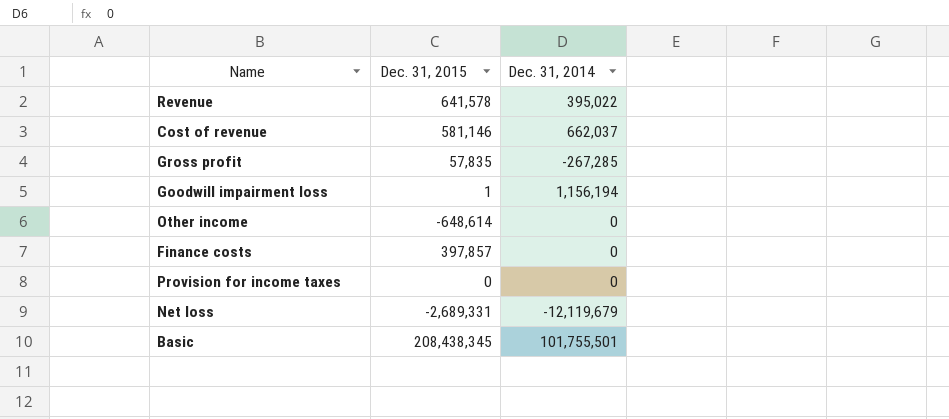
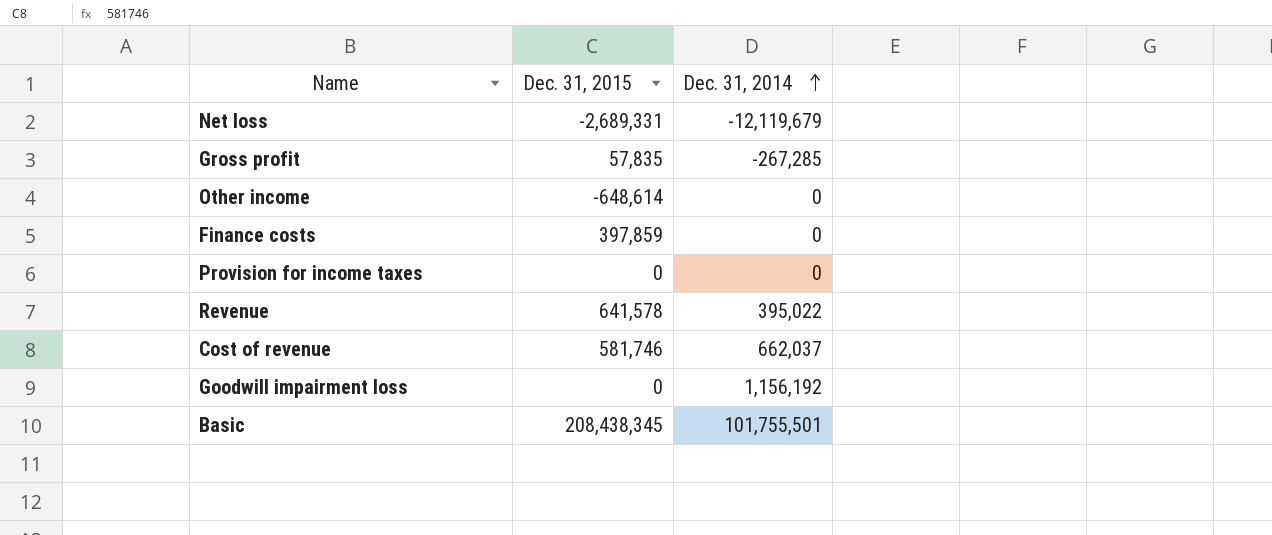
row order: none -> Dec. 31, 2014 ascending
Finance costs | Dec. 31, 2015: 397,857 -> 397,859
Cost of revenue | Dec. 31, 2015: 581,146 -> 581,746
Goodwill impairment loss | Dec. 31, 2015: 1 -> 0
Goodwill impairment loss | Dec. 31, 2014: 1,156,194 -> 1,156,192

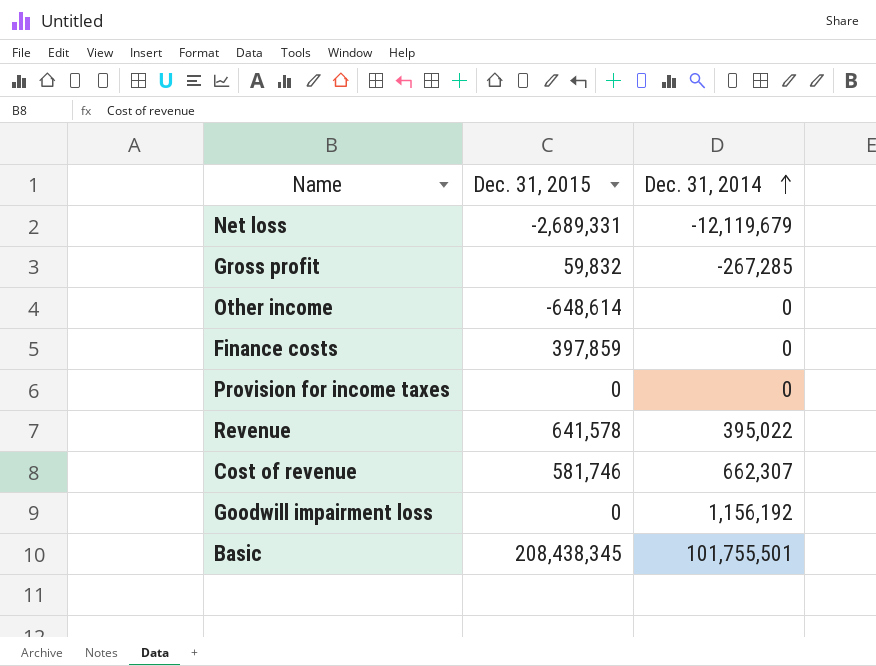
Gross profit | Dec. 31, 2015: 57,835 -> 59,832
Cost of revenue | Dec. 31, 2014: 662,037 -> 662,307

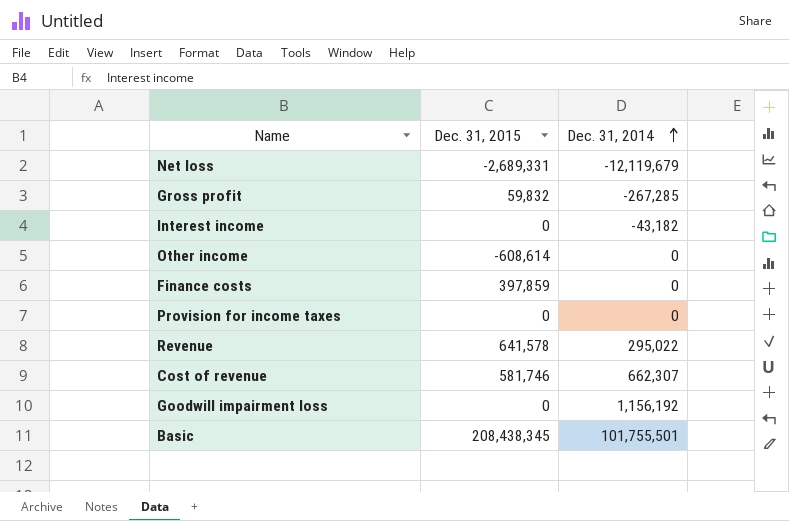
row Interest income: none -> 0 | -43,182
Other income | Dec. 31, 2015: -648,614 -> -608,614
Revenue | Dec. 31, 2014: 395,022 -> 295,022

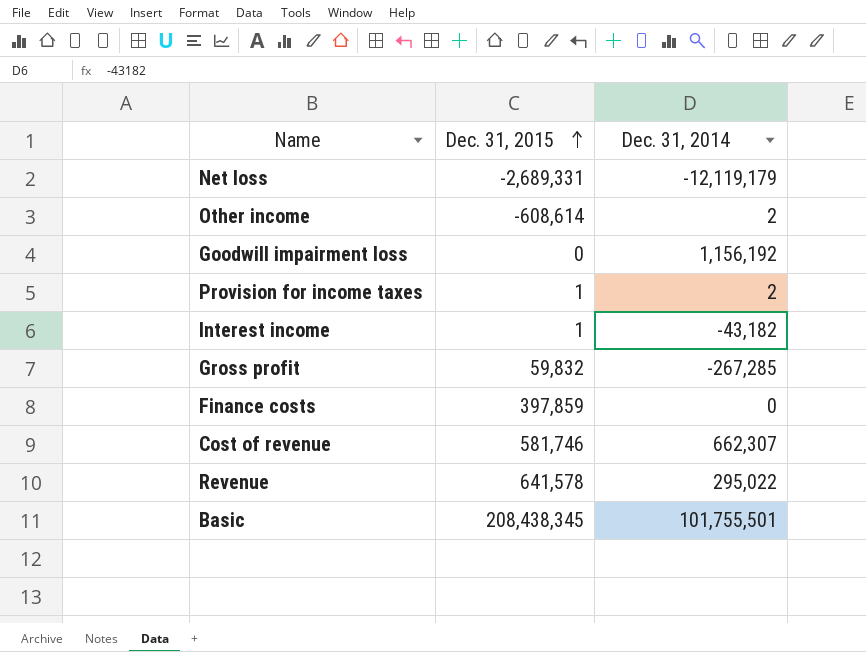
row order: Dec. 31, 2014 ascending -> Dec. 31, 2015 ascending
Net loss | Dec. 31, 2014: -12,119,679 -> -12,119,179
Other income | Dec. 31, 2014: 0 -> 2
Provision for income taxes | Dec. 31, 2015: 0 -> 1
Provision for income taxes | Dec. 31, 2014: 0 -> 2
Interest income | Dec. 31, 2015: 0 -> 1

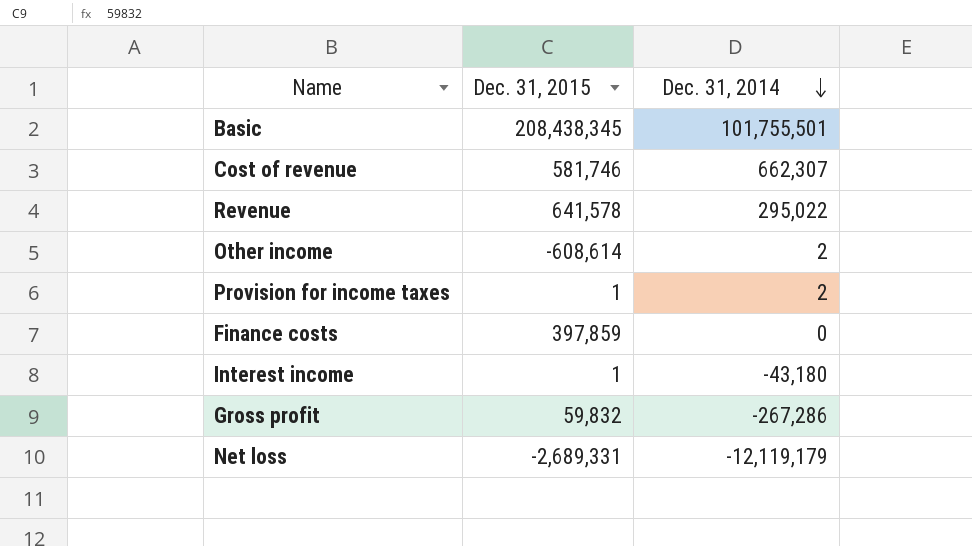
row order: Dec. 31, 2015 ascending -> Dec. 31, 2014 descending
row Goodwill impairment loss: 0 | 1,156,192 -> none
Interest income | Dec. 31, 2014: -43,182 -> -43,180
Gross profit | Dec. 31, 2014: -267,285 -> -267,286

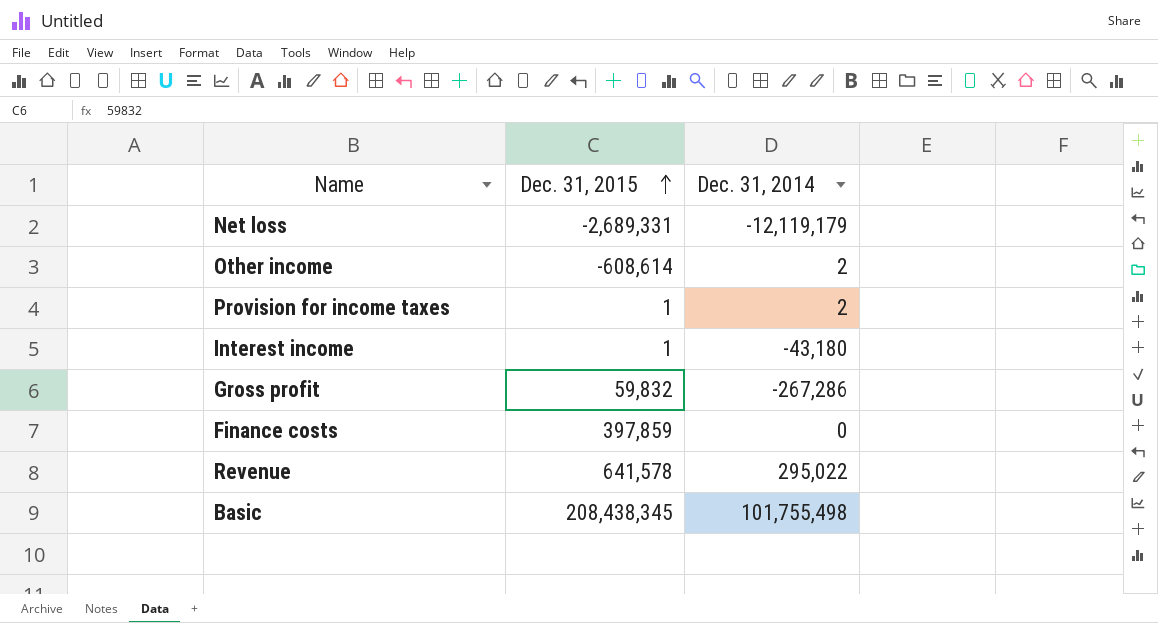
row order: Dec. 31, 2014 descending -> Dec. 31, 2015 ascending
row Cost of revenue: 581,746 | 662,307 -> none
Basic | Dec. 31, 2014: 101,755,501 -> 101,755,498

